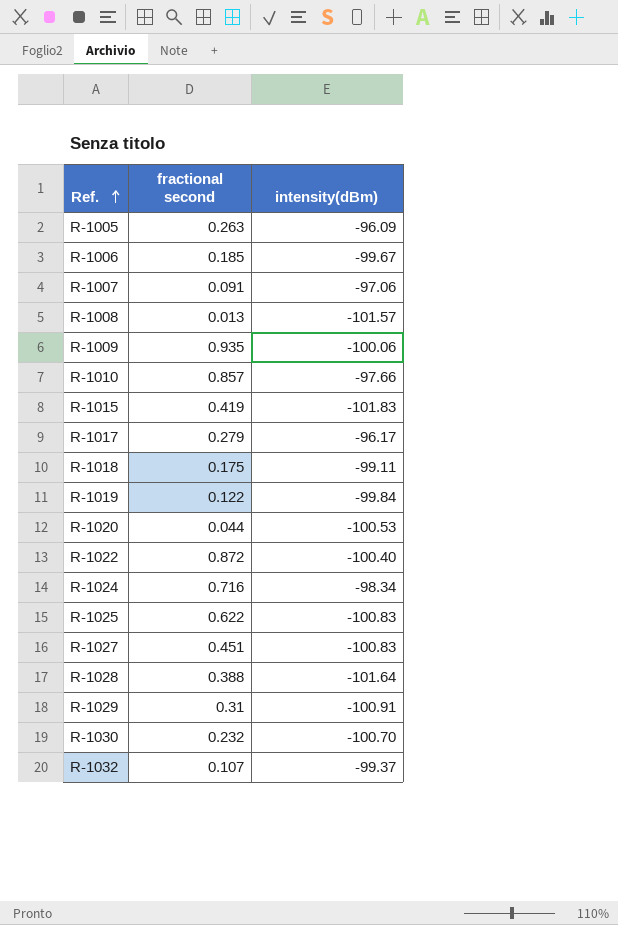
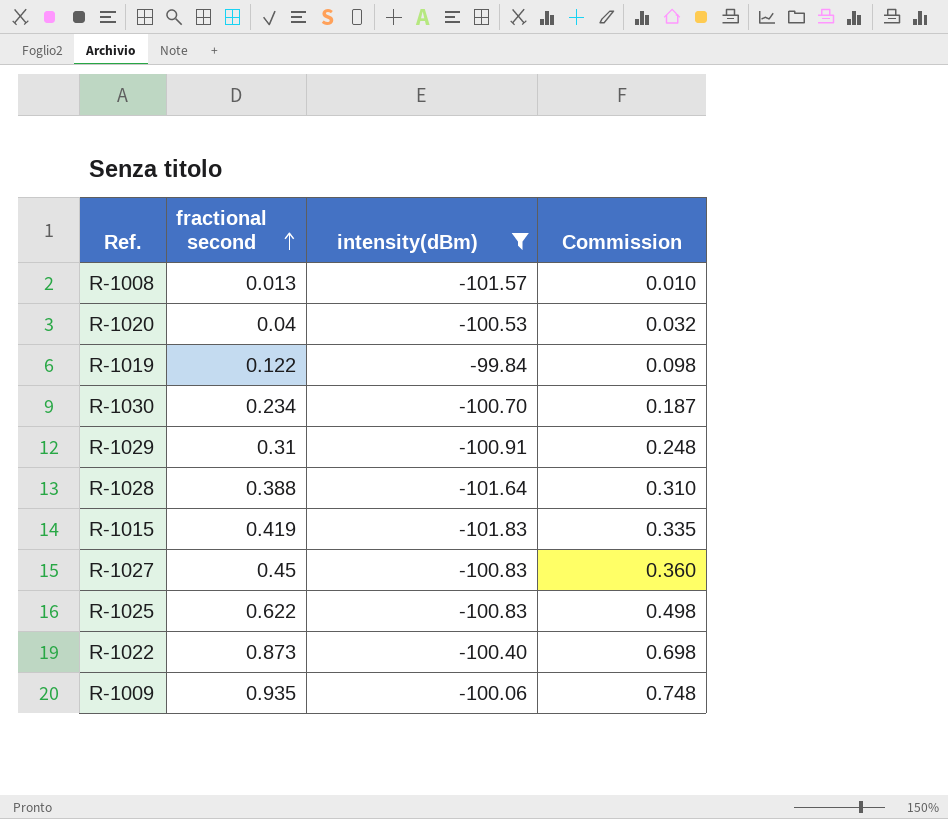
filter: none -> intensity(dBm) <= -99.84
row order: Ref. ascending -> fractional second ascending
column Commission | formula: none -> [fractional second] * 0.8
R-1020 | fractional second: 0.044 -> 0.04
R-1030 | fractional second: 0.232 -> 0.234
R-1027 | fractional second: 0.451 -> 0.45
R-1022 | fractional second: 0.872 -> 0.873

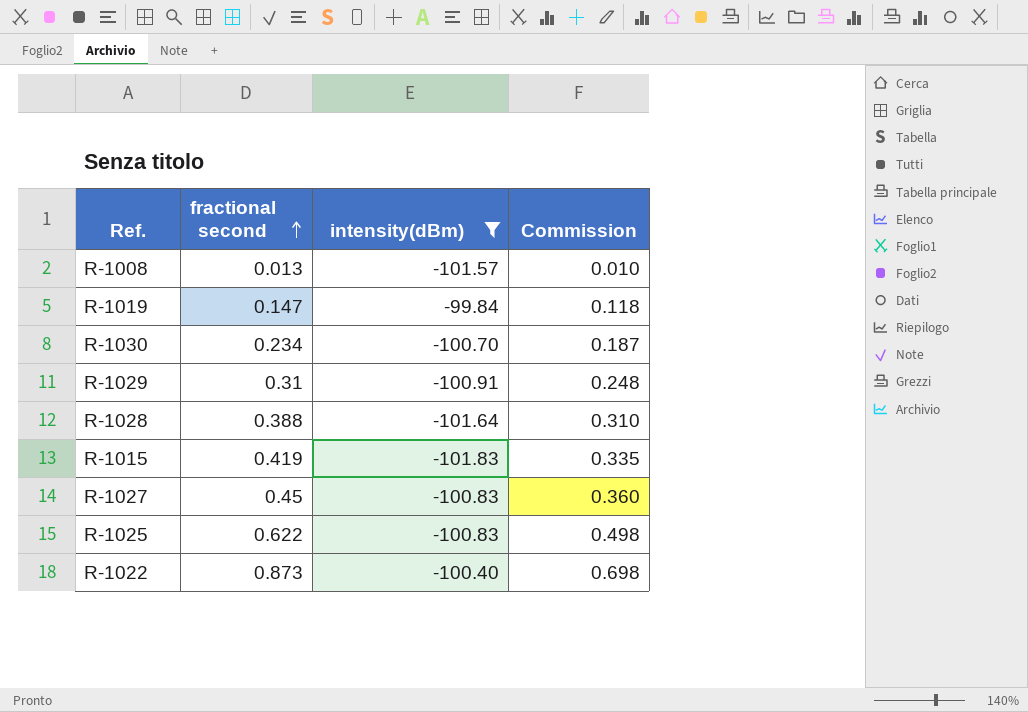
row R-1020: 0.04 | -100.53 | 0.032 -> none
row R-1009: 0.935 | -100.06 | 0.748 -> none
R-1019 | fractional second: 0.122 -> 0.147
R-1019 | Commission: 0.098 -> 0.118

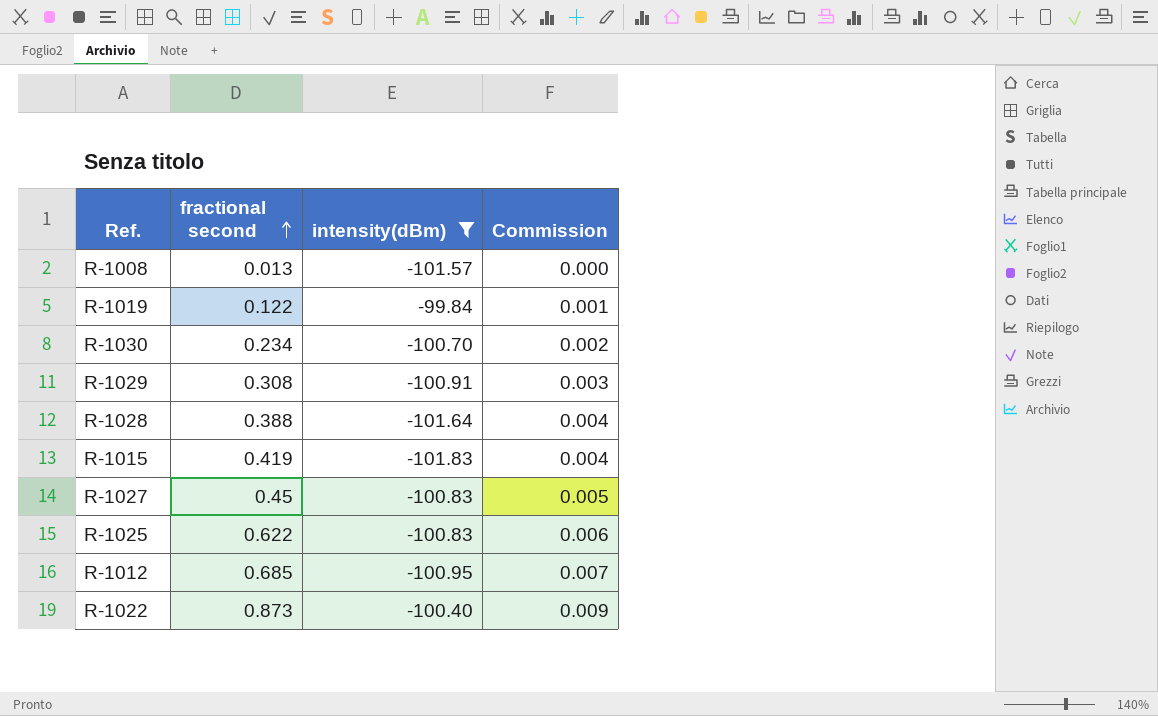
column Commission | formula: [fractional second] * 0.8 -> [fractional second] * 0.01
R-1019 | fractional second: 0.147 -> 0.122
R-1029 | fractional second: 0.31 -> 0.308
row R-1012: none -> 0.685 | -100.95 | 0.007

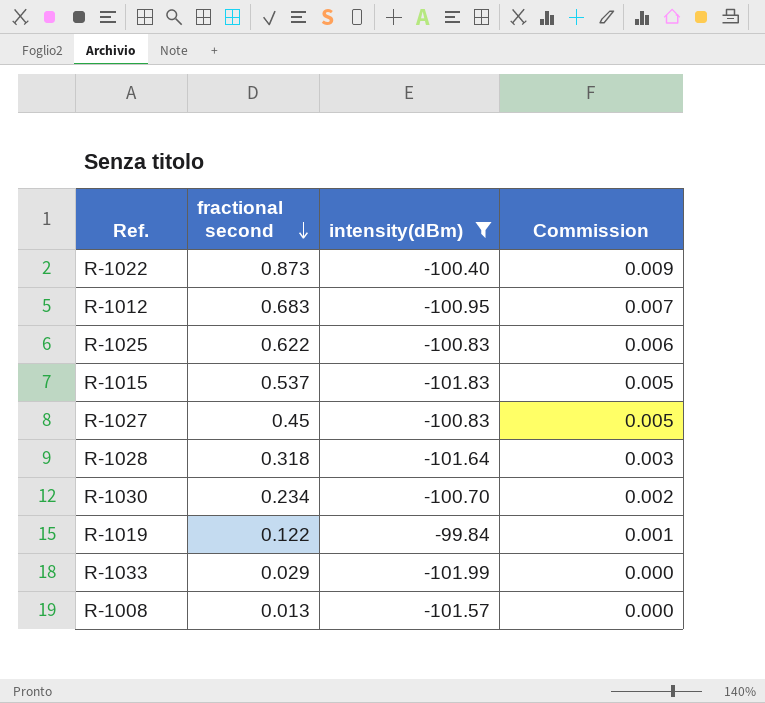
row order: fractional second ascending -> fractional second descending
row R-1029: 0.308 | -100.91 | 0.003 -> none
R-1012 | fractional second: 0.685 -> 0.683
R-1015 | fractional second: 0.419 -> 0.537
R-1015 | Commission: 0.004 -> 0.005
R-1028 | fractional second: 0.388 -> 0.318
R-1028 | Commission: 0.004 -> 0.003
row R-1033: none -> 0.029 | -101.99 | 0.000

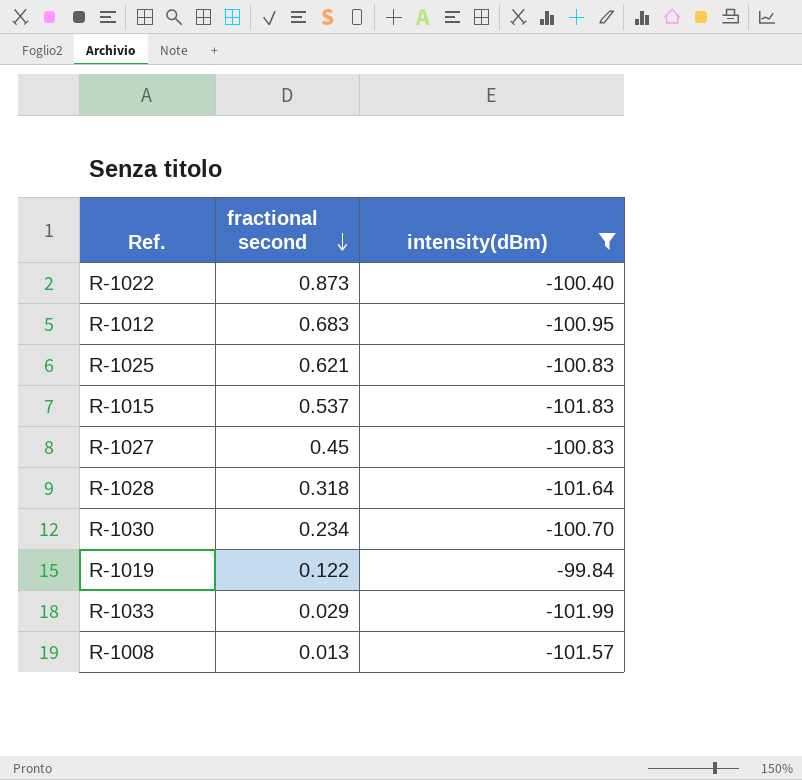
column Commission | formula: [fractional second] * 0.01 -> none
R-1025 | fractional second: 0.622 -> 0.621

